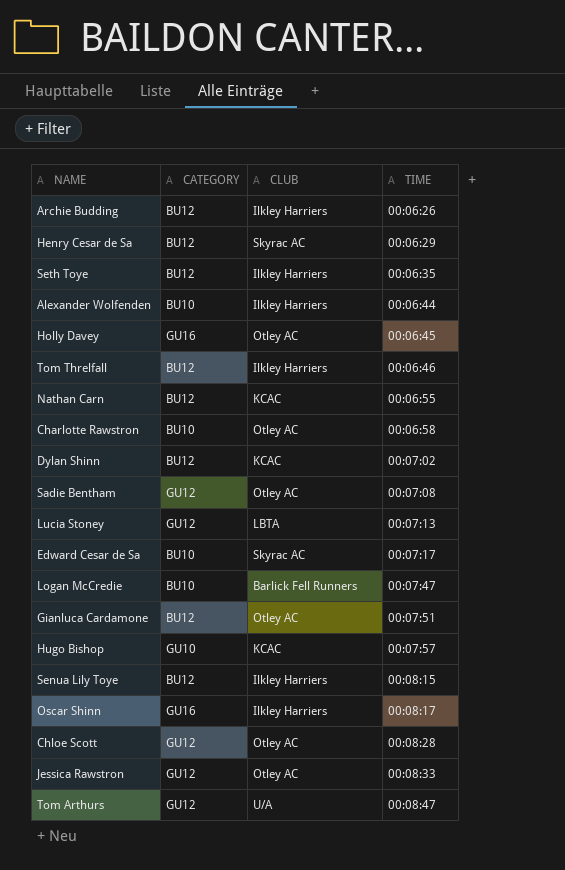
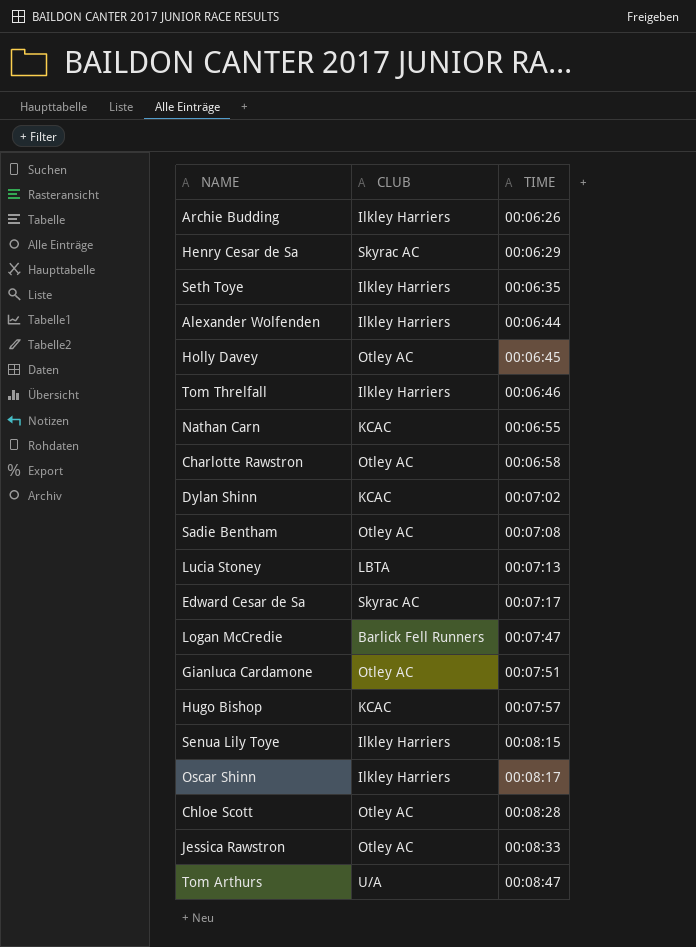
column CATEGORY | position: 2 -> none

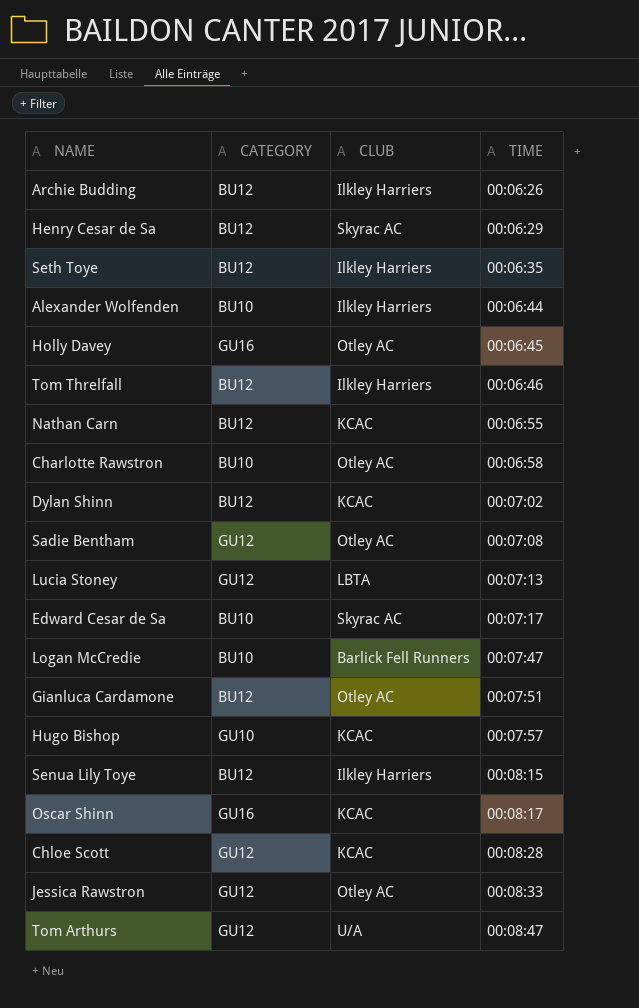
column CATEGORY | position: none -> 2
Oscar Shinn | CLUB: Ilkley Harriers -> KCAC
Chloe Scott | CLUB: Otley AC -> KCAC

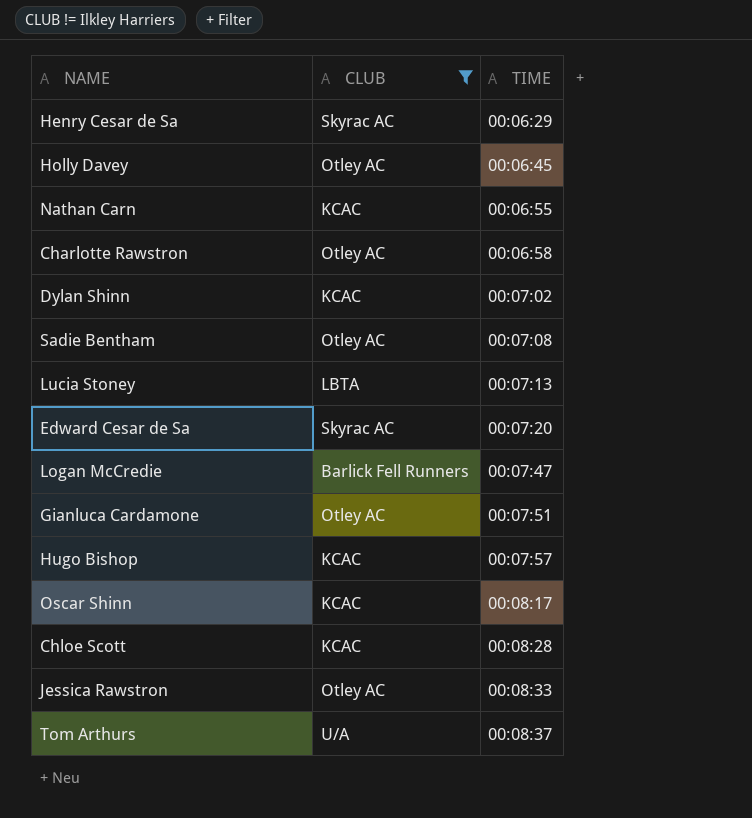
filter: none -> CLUB != Ilkley Harriers
column CATEGORY | position: 2 -> none
Edward Cesar de Sa | TIME: 00:07:17 -> 00:07:20
Tom Arthurs | TIME: 00:08:47 -> 00:08:37

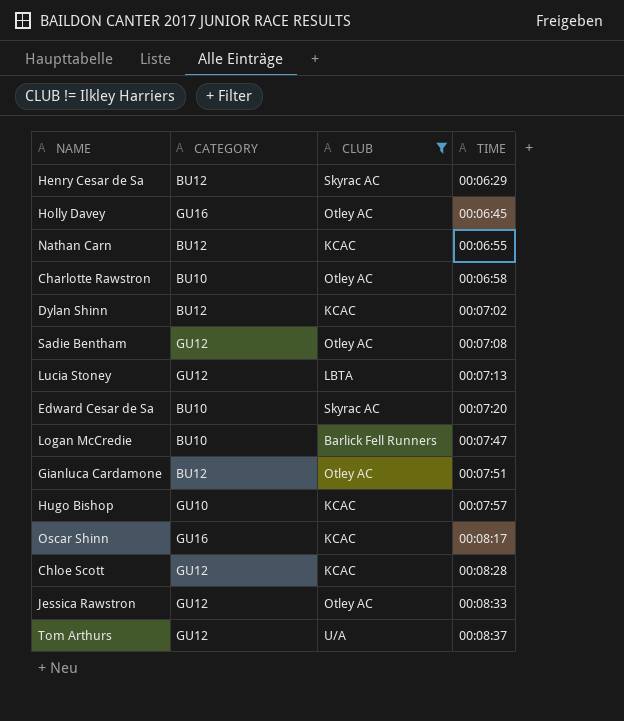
column CATEGORY | position: none -> 2

